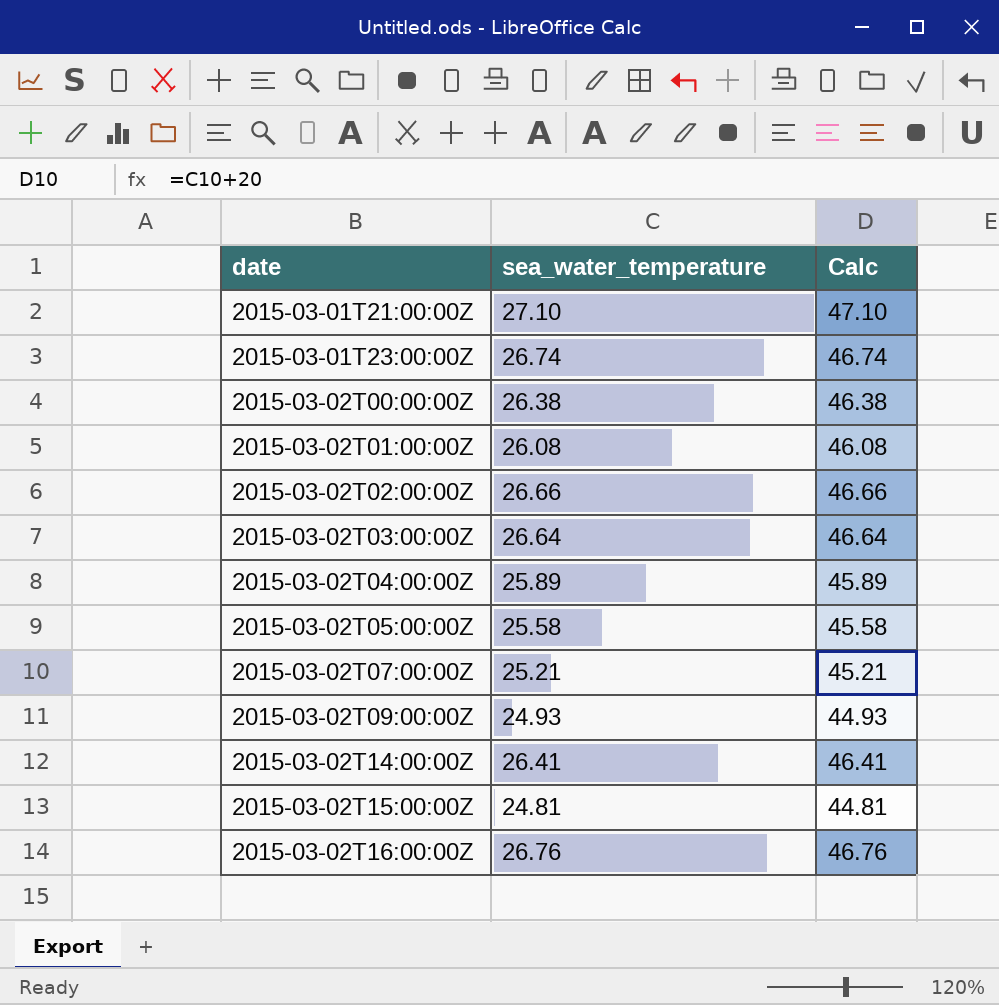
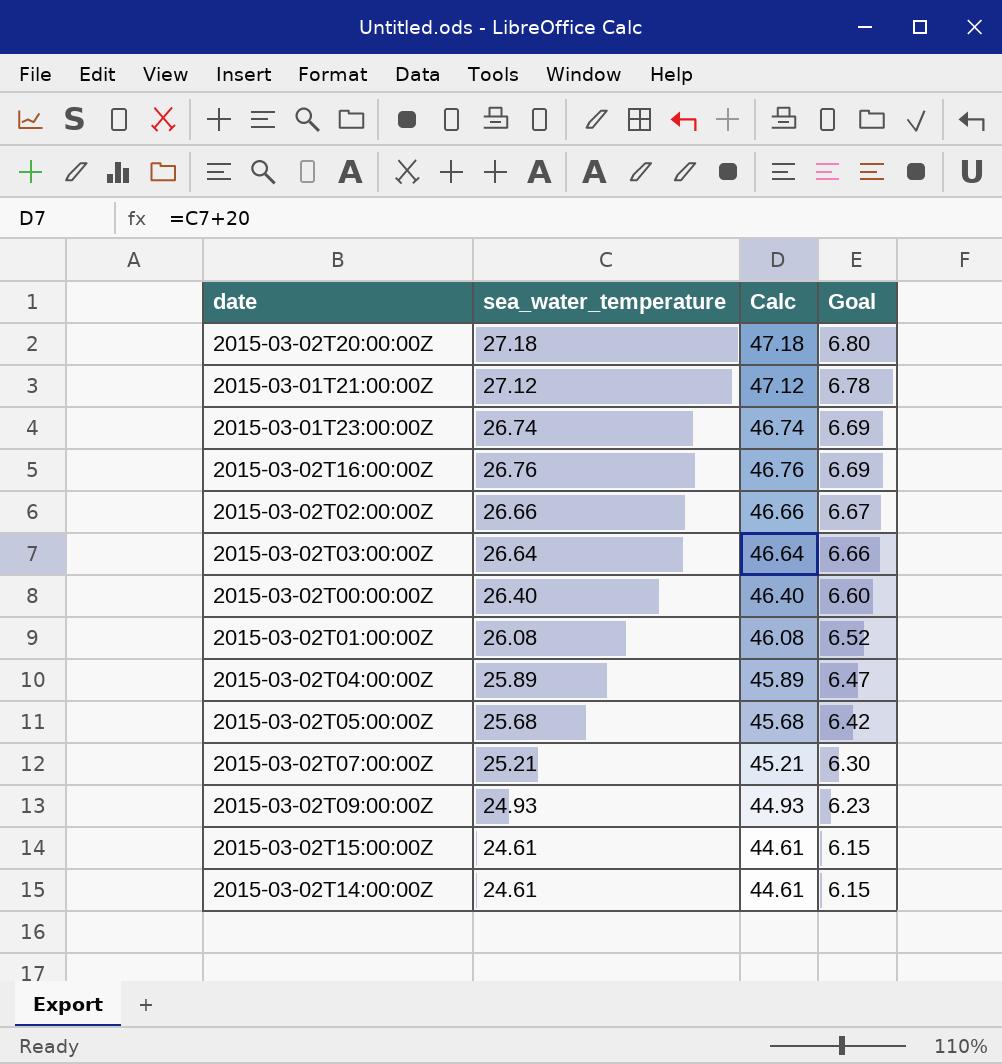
row order: date ascending -> Goal descending
column Goal | formula: none -> [sea_water_temperature] * 0.25
row 2015-03-02T20:00:00Z: none -> 27.18 | 47.18 | 6.80
2015-03-01T21:00:00Z | sea_water_temperature: 27.10 -> 27.12
2015-03-01T21:00:00Z | Calc: 47.10 -> 47.12
2015-03-02T00:00:00Z | sea_water_temperature: 26.38 -> 26.40
2015-03-02T00:00:00Z | Calc: 46.38 -> 46.40
2015-03-02T05:00:00Z | sea_water_temperature: 25.58 -> 25.68
2015-03-02T05:00:00Z | Calc: 45.58 -> 45.68
2015-03-02T15:00:00Z | sea_water_temperature: 24.81 -> 24.61
2015-03-02T15:00:00Z | Calc: 44.81 -> 44.61
2015-03-02T14:00:00Z | sea_water_temperature: 26.41 -> 24.61
2015-03-02T14:00:00Z | Calc: 46.41 -> 44.61

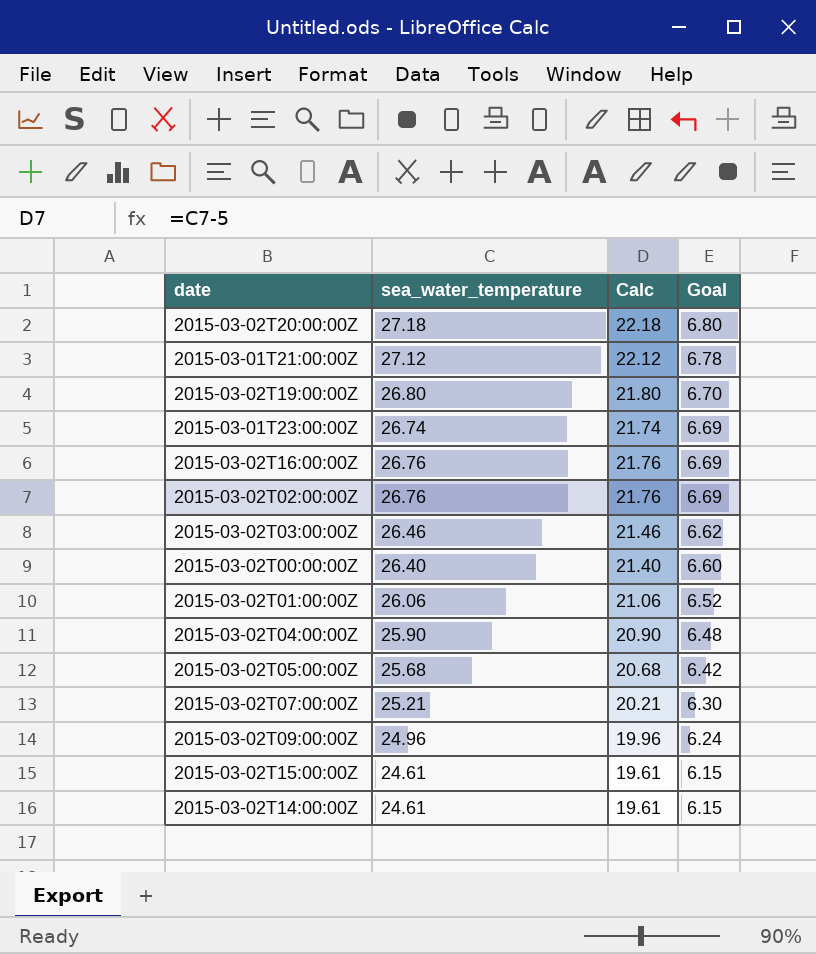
column Calc | formula: [sea_water_temperature] + 20 -> [sea_water_temperature] - 5
row 2015-03-02T19:00:00Z: none -> 26.80 | 21.80 | 6.70
2015-03-02T02:00:00Z | sea_water_temperature: 26.66 -> 26.76
2015-03-02T02:00:00Z | Goal: 6.67 -> 6.69
2015-03-02T03:00:00Z | sea_water_temperature: 26.64 -> 26.46
2015-03-02T03:00:00Z | Goal: 6.66 -> 6.62
2015-03-02T01:00:00Z | sea_water_temperature: 26.08 -> 26.06
2015-03-02T04:00:00Z | sea_water_temperature: 25.89 -> 25.90
2015-03-02T04:00:00Z | Goal: 6.47 -> 6.48
2015-03-02T09:00:00Z | sea_water_temperature: 24.93 -> 24.96
2015-03-02T09:00:00Z | Goal: 6.23 -> 6.24

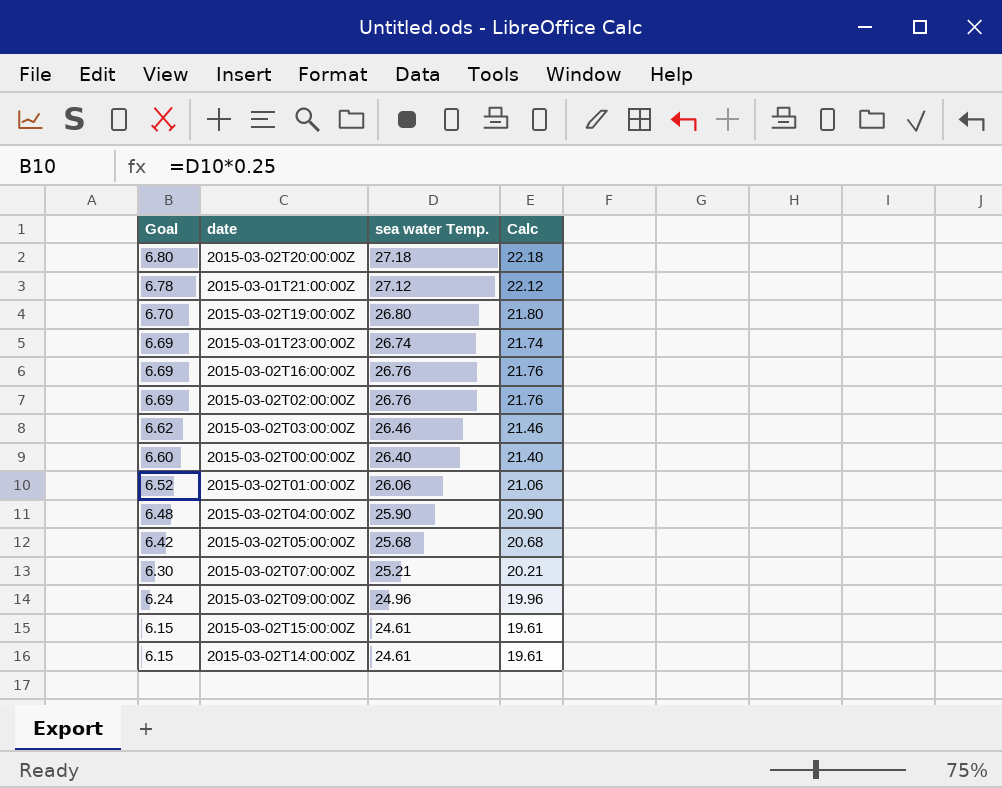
column Goal | position: 4 -> 1
column name: sea_water_temperature -> sea water Temp.

